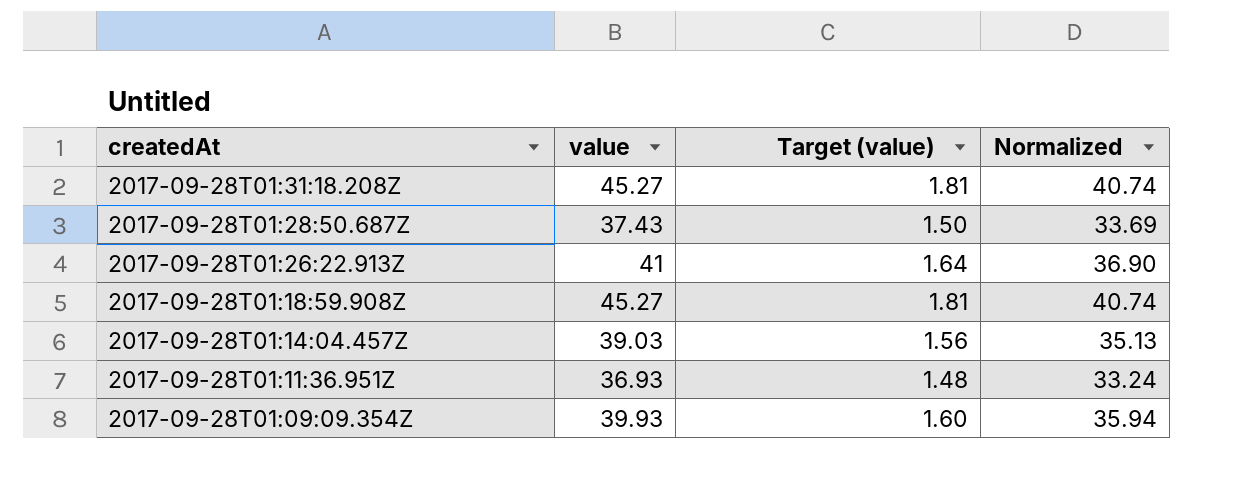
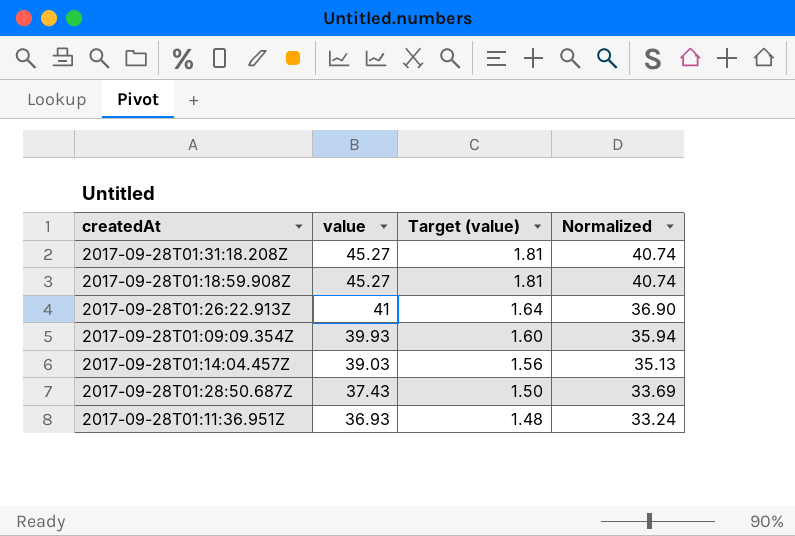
row order: createdAt descending -> value descending

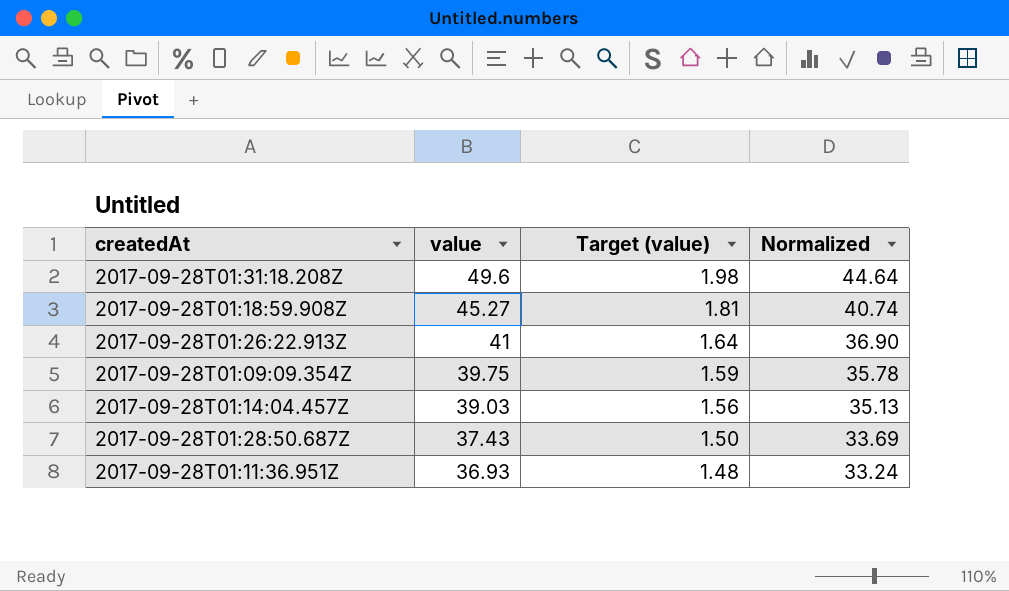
2017-09-28T01:31:18.208Z | value: 45.27 -> 49.6
2017-09-28T01:31:18.208Z | Target (value): 1.81 -> 1.98
2017-09-28T01:31:18.208Z | Normalized: 40.74 -> 44.64
2017-09-28T01:09:09.354Z | value: 39.93 -> 39.75
2017-09-28T01:09:09.354Z | Target (value): 1.60 -> 1.59
2017-09-28T01:09:09.354Z | Normalized: 35.94 -> 35.78

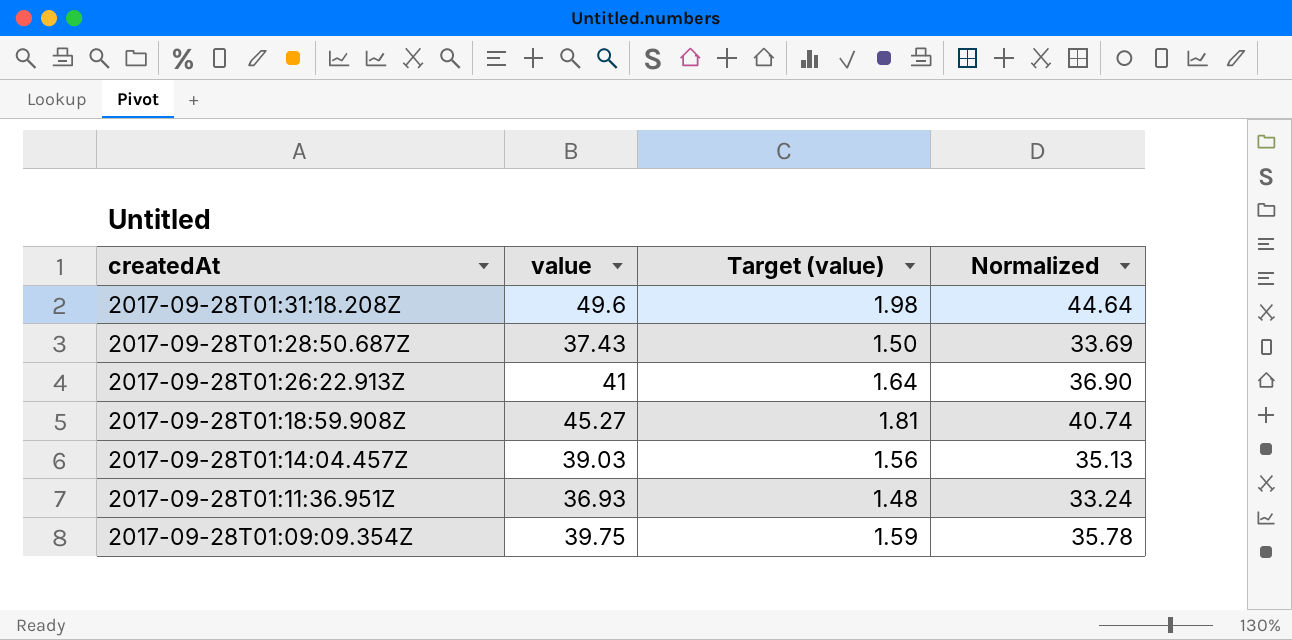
row order: value descending -> createdAt descending

